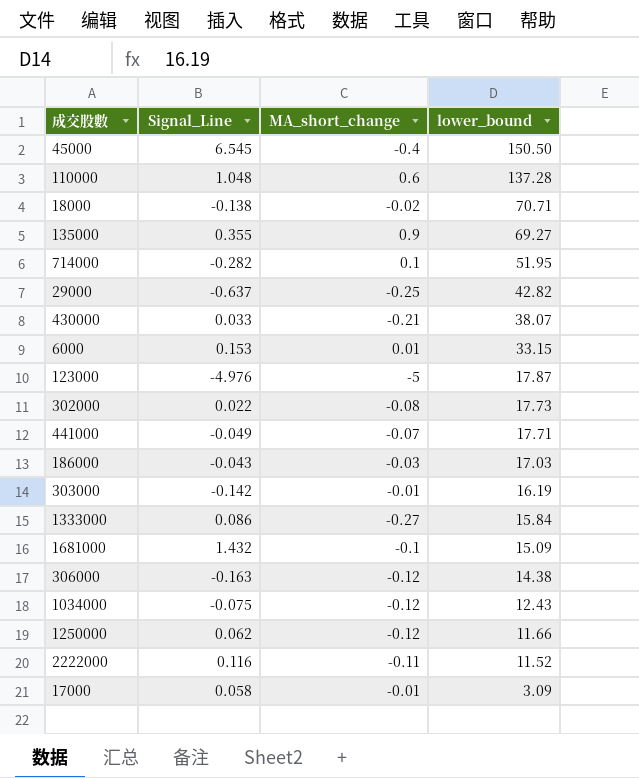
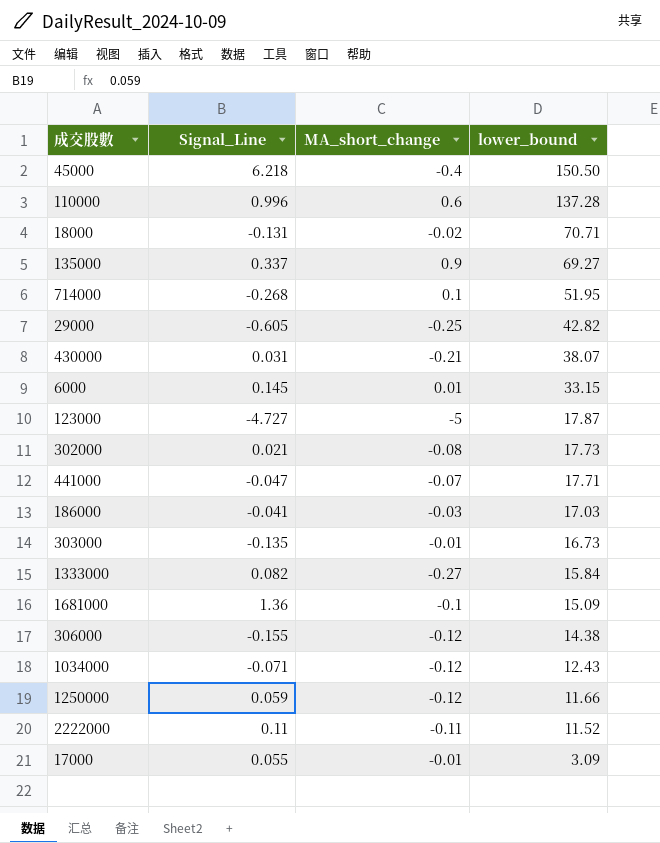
45000 | Signal_Line: 6.545 -> 6.218
110000 | Signal_Line: 1.048 -> 0.996
18000 | Signal_Line: -0.138 -> -0.131
135000 | Signal_Line: 0.355 -> 0.337
714000 | Signal_Line: -0.282 -> -0.268
29000 | Signal_Line: -0.637 -> -0.605
430000 | Signal_Line: 0.033 -> 0.031
6000 | Signal_Line: 0.153 -> 0.145
123000 | Signal_Line: -4.976 -> -4.727
302000 | Signal_Line: 0.022 -> 0.021
441000 | Signal_Line: -0.049 -> -0.047
186000 | Signal_Line: -0.043 -> -0.041
303000 | Signal_Line: -0.142 -> -0.135
303000 | lower_bound: 16.19 -> 16.73
1333000 | Signal_Line: 0.086 -> 0.082
1681000 | Signal_Line: 1.432 -> 1.36
306000 | Signal_Line: -0.163 -> -0.155
1034000 | Signal_Line: -0.075 -> -0.071
1250000 | Signal_Line: 0.062 -> 0.059
2222000 | Signal_Line: 0.116 -> 0.11
17000 | Signal_Line: 0.058 -> 0.055

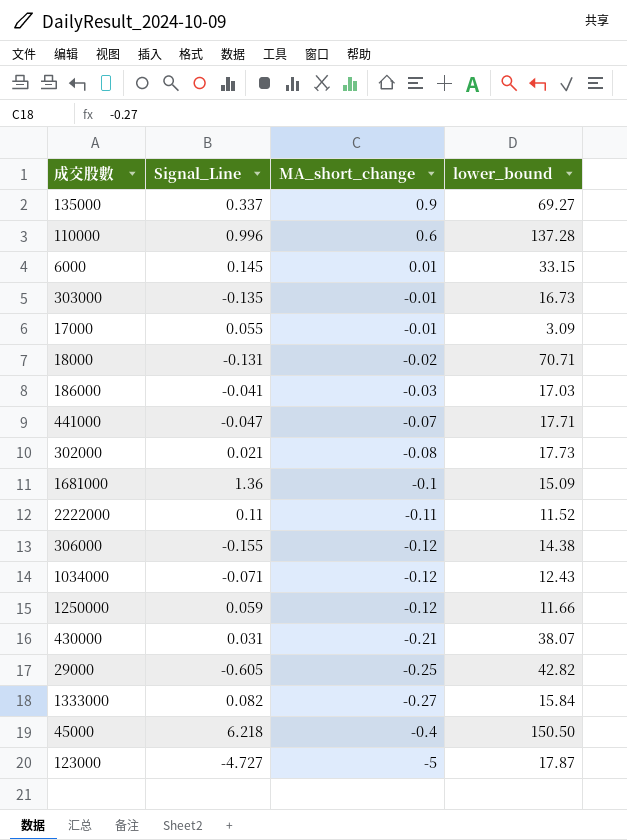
row order: lower_bound descending -> MA_short_change descending
row 714000: -0.268 | 0.1 | 51.95 -> none

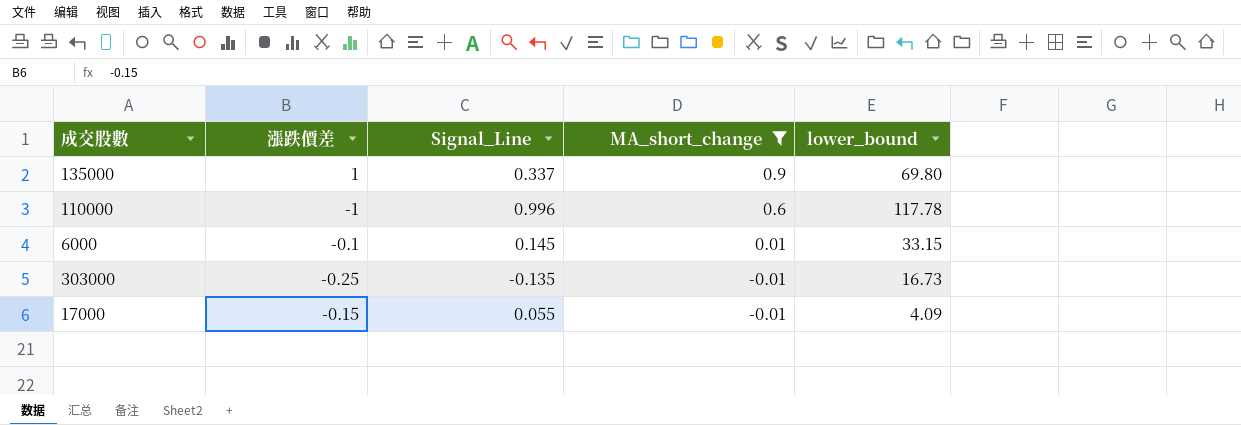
filter: none -> MA_short_change >= -0.01
column 漲跌價差 | position: none -> 2
135000 | lower_bound: 69.27 -> 69.80
110000 | lower_bound: 137.28 -> 117.78
17000 | lower_bound: 3.09 -> 4.09

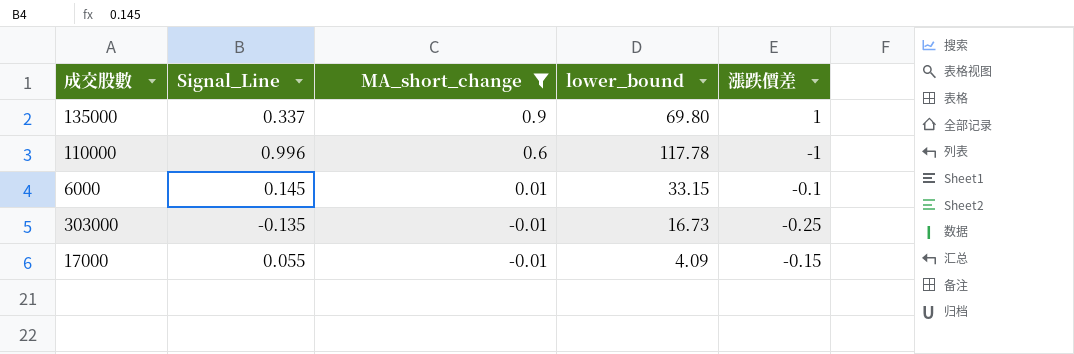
column 漲跌價差 | position: 2 -> 5

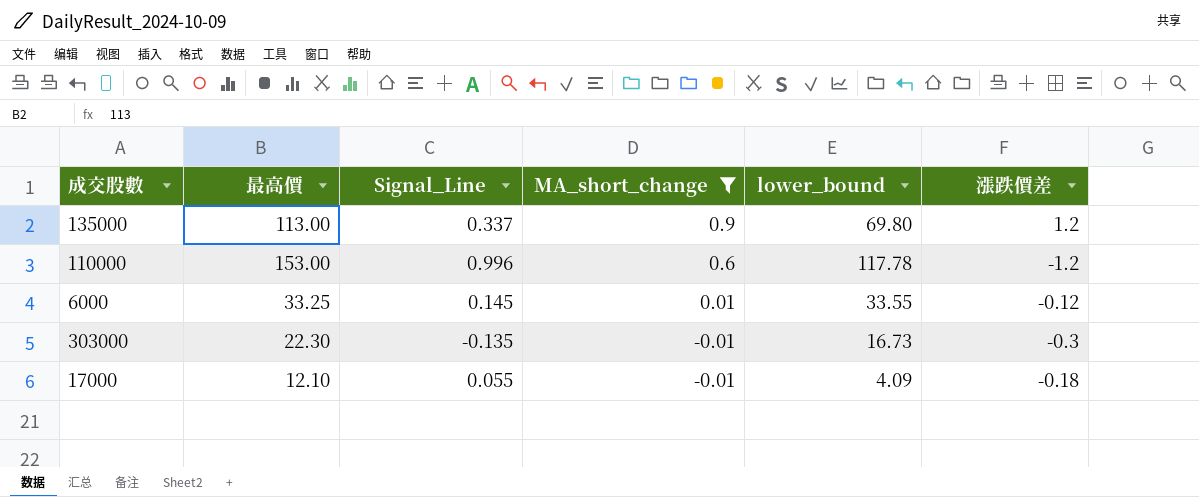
column 最高價 | position: none -> 2
135000 | 漲跌價差: 1 -> 1.2
110000 | 漲跌價差: -1 -> -1.2
6000 | lower_bound: 33.15 -> 33.55
6000 | 漲跌價差: -0.1 -> -0.12
303000 | 漲跌價差: -0.25 -> -0.3
17000 | 漲跌價差: -0.15 -> -0.18

